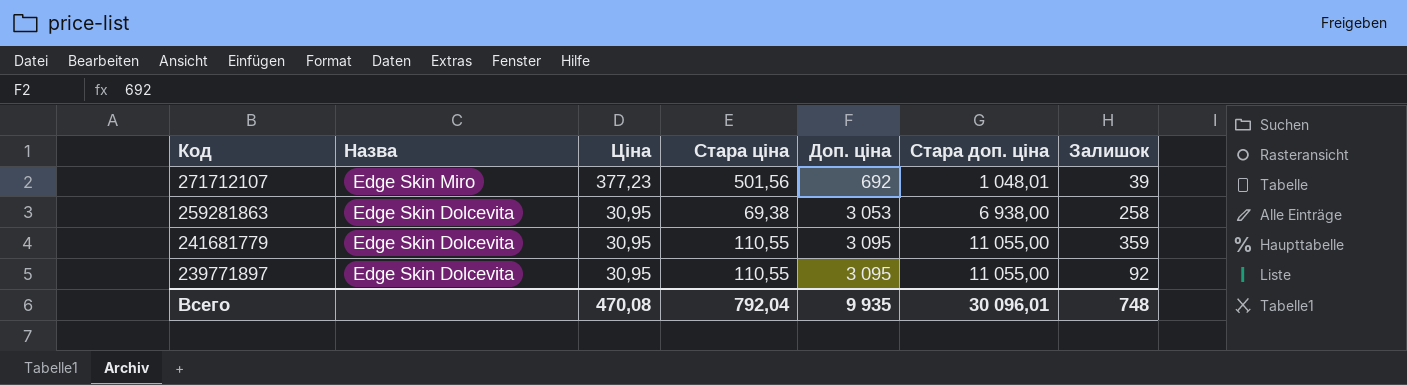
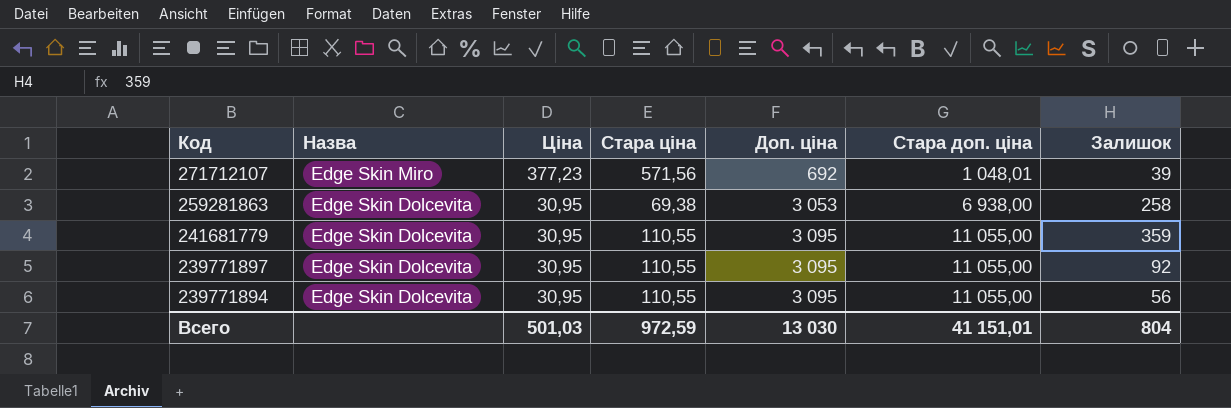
271712107 | Стара ціна: 501,56 -> 571,56
row 239771894: none -> Edge Skin Dolcevita | 30,95 | 110,55 | 3 095 | 11 055,00 | 56
Всего | Ціна: 470,08 -> 501,03
Всего | Стара ціна: 792,04 -> 972,59
Всего | Доп. ціна: 9 935 -> 13 030
Всего | Стара доп. ціна: 30 096,01 -> 41 151,01
Всего | Залишок: 748 -> 804

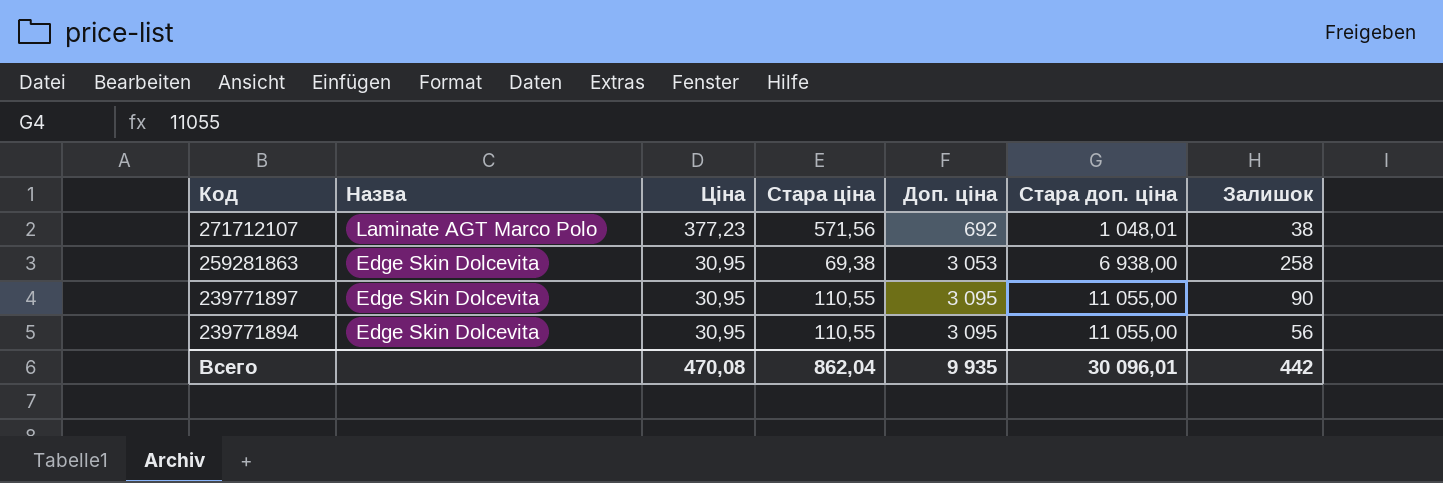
row 241681779: Edge Skin Dolcevita | 30,95 | 110,55 | 3 095 | 11 055,00 | 359 -> none
271712107 | Назва: Edge Skin Miro -> Laminate AGT Marco Polo
271712107 | Залишок: 39 -> 38
239771897 | Залишок: 92 -> 90
Всего | Ціна: 501,03 -> 470,08
Всего | Стара ціна: 972,59 -> 862,04
Всего | Доп. ціна: 13 030 -> 9 935
Всего | Стара доп. ціна: 41 151,01 -> 30 096,01
Всего | Залишок: 804 -> 442

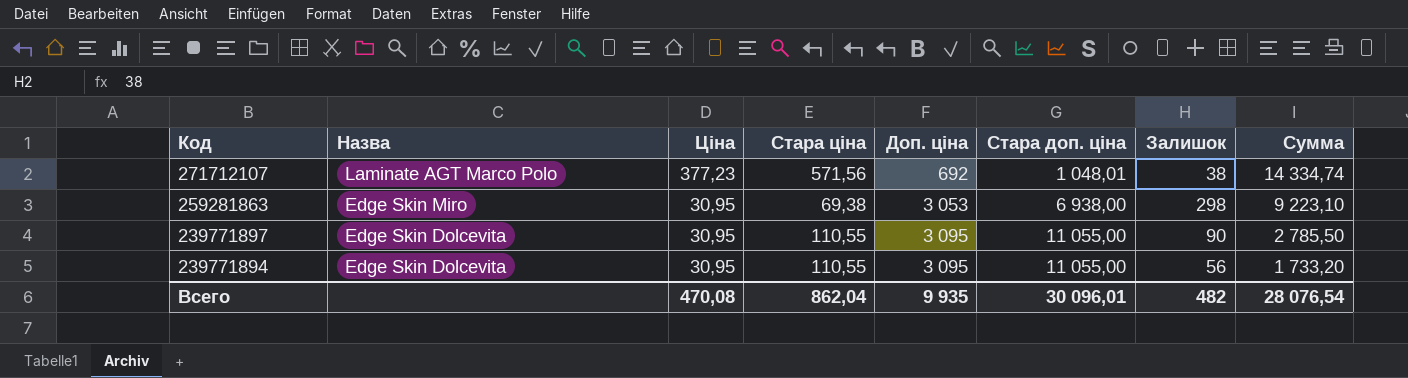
column Сумма | formula: none -> [Ціна] * [Залишок]
259281863 | Назва: Edge Skin Dolcevita -> Edge Skin Miro
259281863 | Залишок: 258 -> 298
Всего | Залишок: 442 -> 482

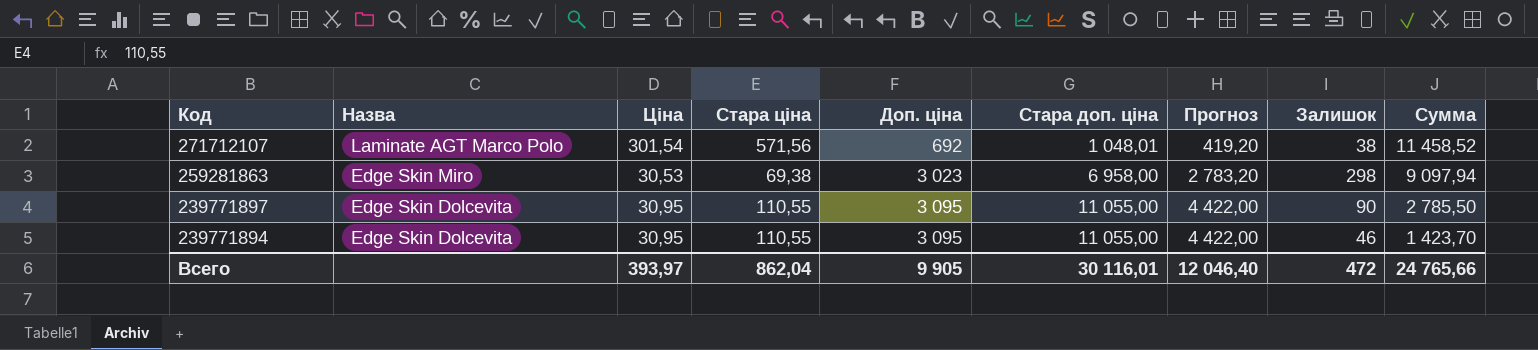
column Прогноз | formula: none -> [Стара доп. ціна] * 0,4
271712107 | Ціна: 377,23 -> 301,54
271712107 | Сумма: 14 334,74 -> 11 458,52
259281863 | Ціна: 30,95 -> 30,53
259281863 | Доп. ціна: 3 053 -> 3 023
259281863 | Стара доп. ціна: 6 938,00 -> 6 958,00
259281863 | Сумма: 9 223,10 -> 9 097,94
239771894 | Залишок: 56 -> 46
239771894 | Сумма: 1 733,20 -> 1 423,70
Всего | Ціна: 470,08 -> 393,97
Всего | Доп. ціна: 9 935 -> 9 905
Всего | Стара доп. ціна: 30 096,01 -> 30 116,01
Всего | Залишок: 482 -> 472
Всего | Сумма: 28 076,54 -> 24 765,66

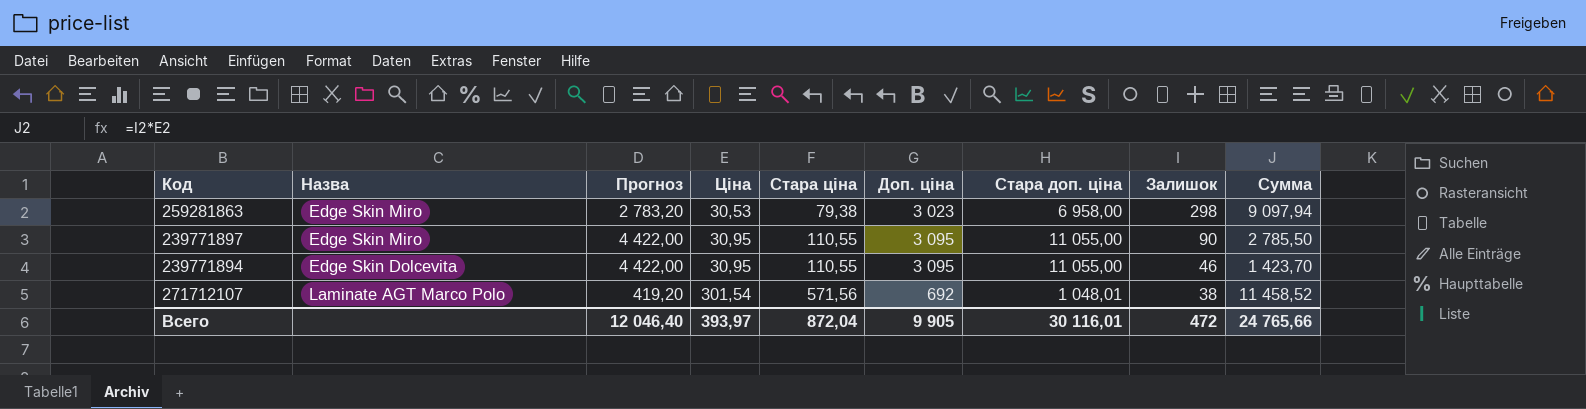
row order: Код descending -> Ціна ascending
column Прогноз | position: 7 -> 3
259281863 | Стара ціна: 69,38 -> 79,38
239771897 | Назва: Edge Skin Dolcevita -> Edge Skin Miro
Всего | Стара ціна: 862,04 -> 872,04

